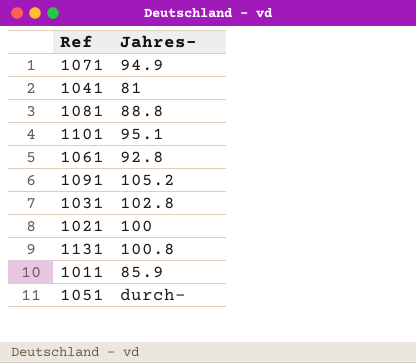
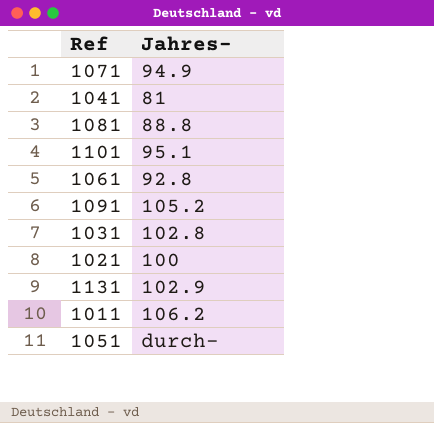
1131 | Jahres-: 100.8 -> 102.9
1011 | Jahres-: 85.9 -> 106.2

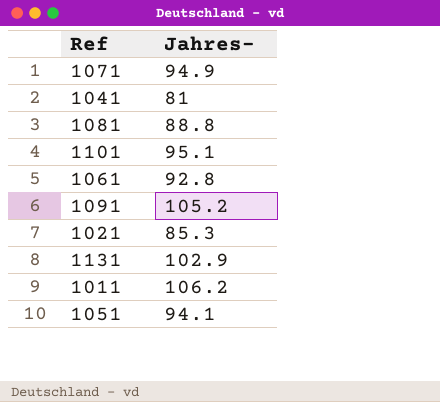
row 1031: 102.8 -> none
1021 | Jahres-: 100 -> 85.3
1051 | Jahres-: durch- -> 94.1

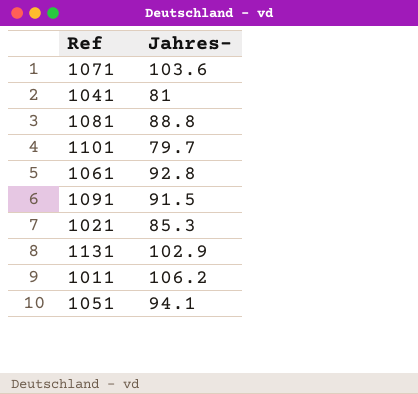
1071 | Jahres-: 94.9 -> 103.6
1101 | Jahres-: 95.1 -> 79.7
1091 | Jahres-: 105.2 -> 91.5

